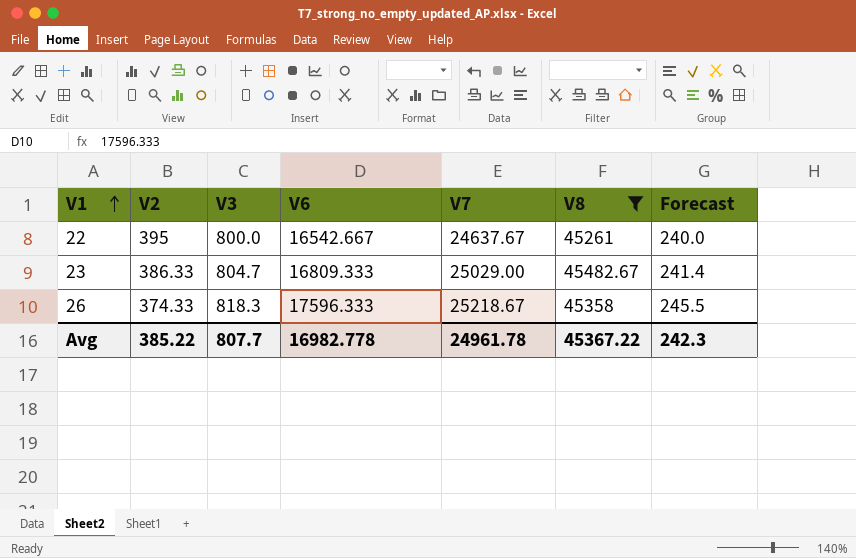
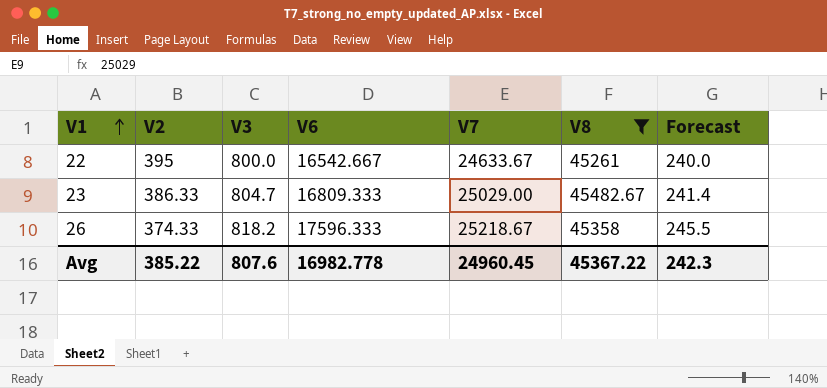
22 | V7: 24637.67 -> 24633.67
26 | V3: 818.3 -> 818.2
Avg | V3: 807.7 -> 807.6
Avg | V7: 24961.78 -> 24960.45

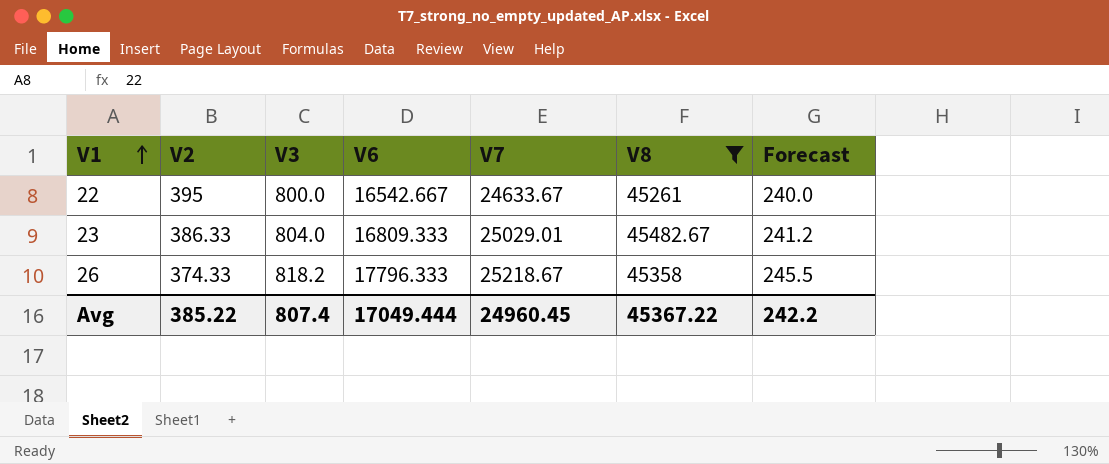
23 | V3: 804.7 -> 804.0
23 | V7: 25029.00 -> 25029.01
23 | Forecast: 241.4 -> 241.2
26 | V6: 17596.333 -> 17796.333
Avg | V3: 807.6 -> 807.4
Avg | V6: 16982.778 -> 17049.444
Avg | Forecast: 242.3 -> 242.2

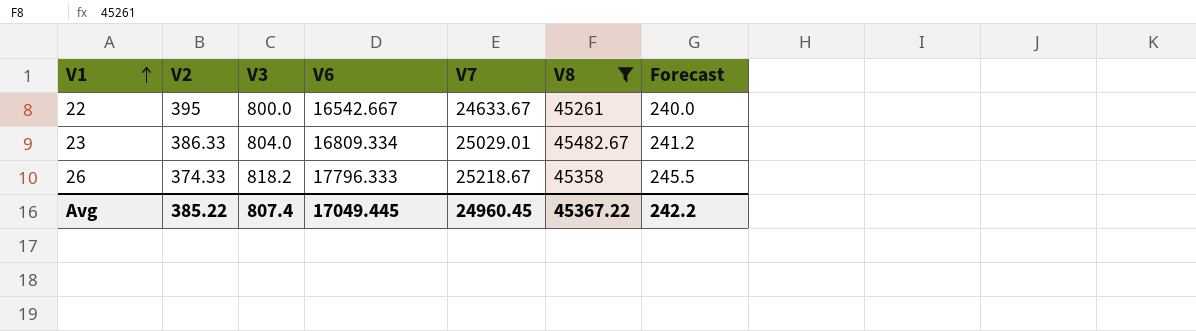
23 | V6: 16809.333 -> 16809.334
Avg | V6: 17049.444 -> 17049.445

